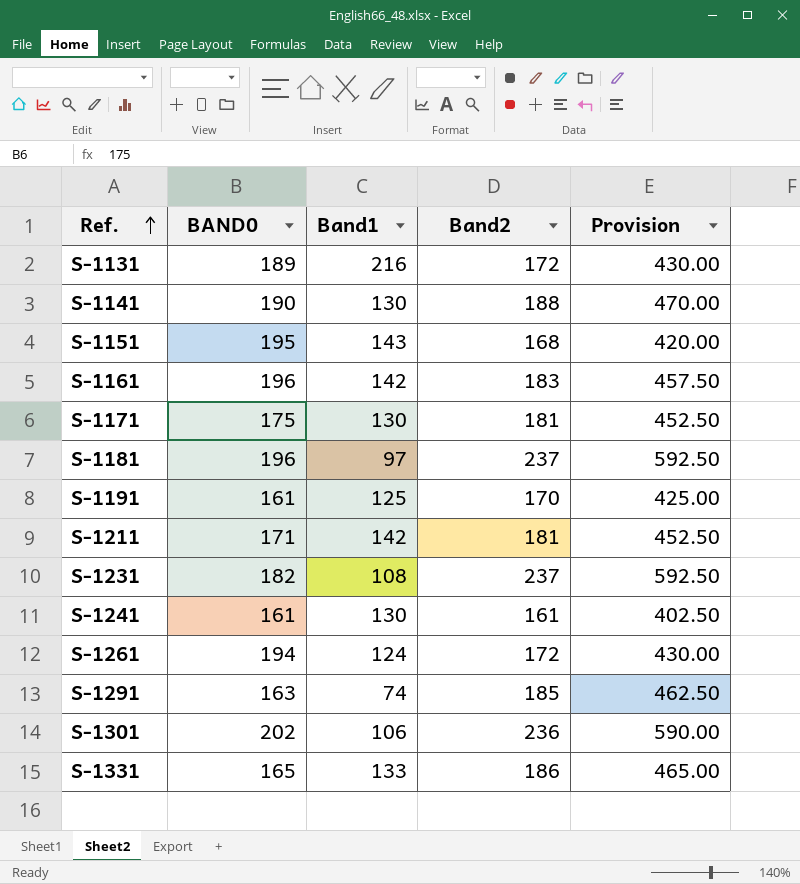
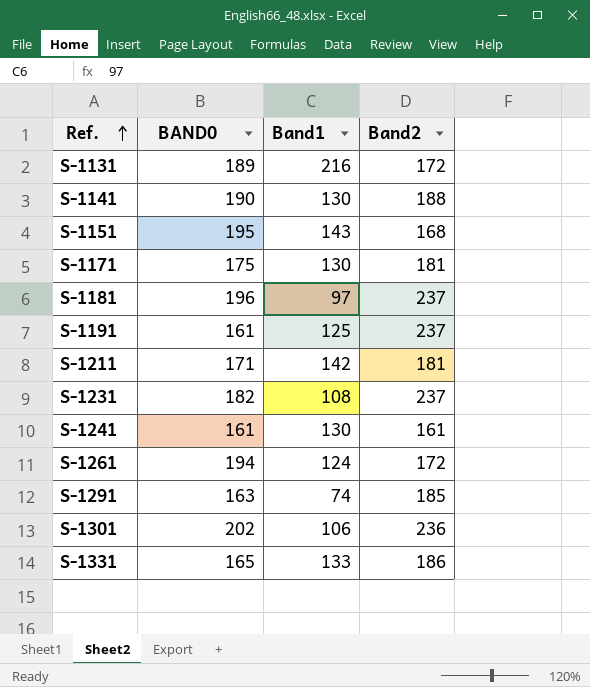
column Provision | formula: [Band2] * 2.5 -> none
row S-1161: 196 | 142 | 183 | 457.50 -> none
S-1191 | Band2: 170 -> 237

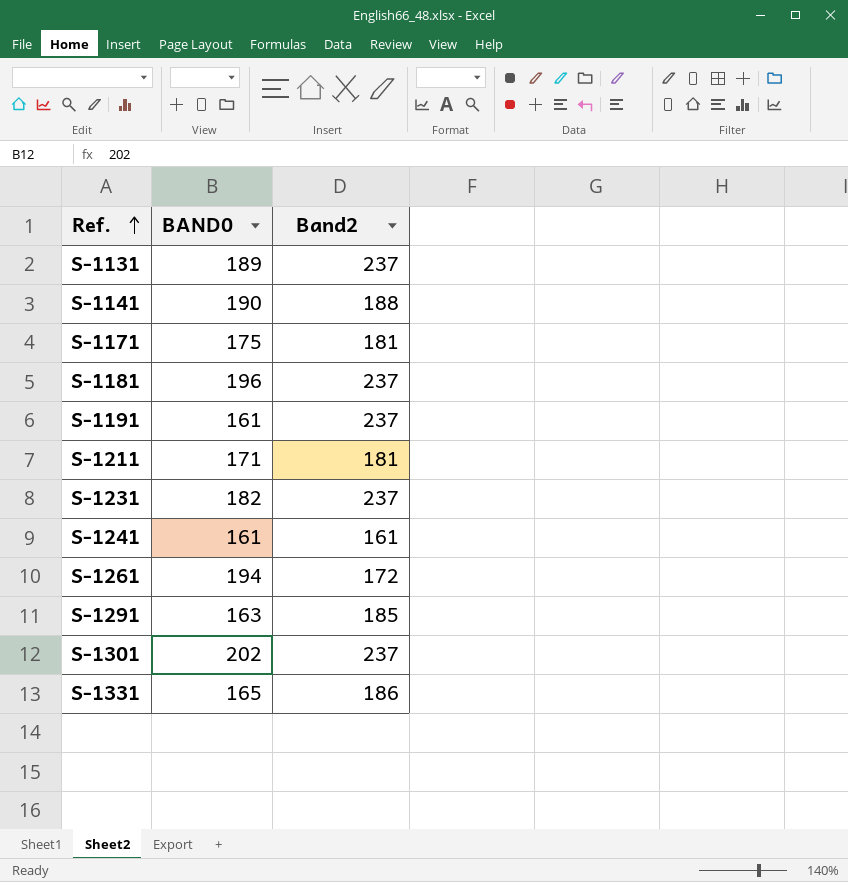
column Band1 | position: 3 -> none
row S-1151: 195 | 143 | 168 -> none
S-1131 | Band2: 172 -> 237
S-1301 | Band2: 236 -> 237

